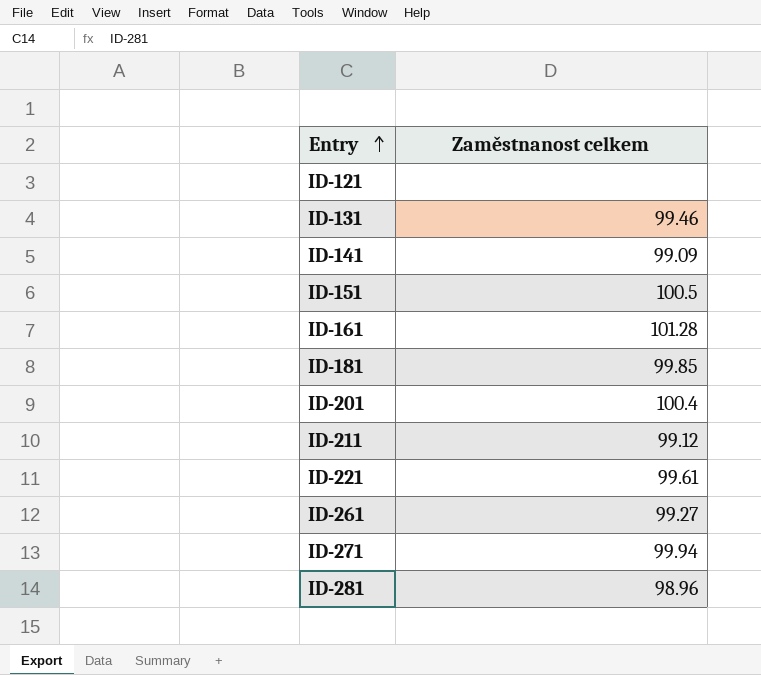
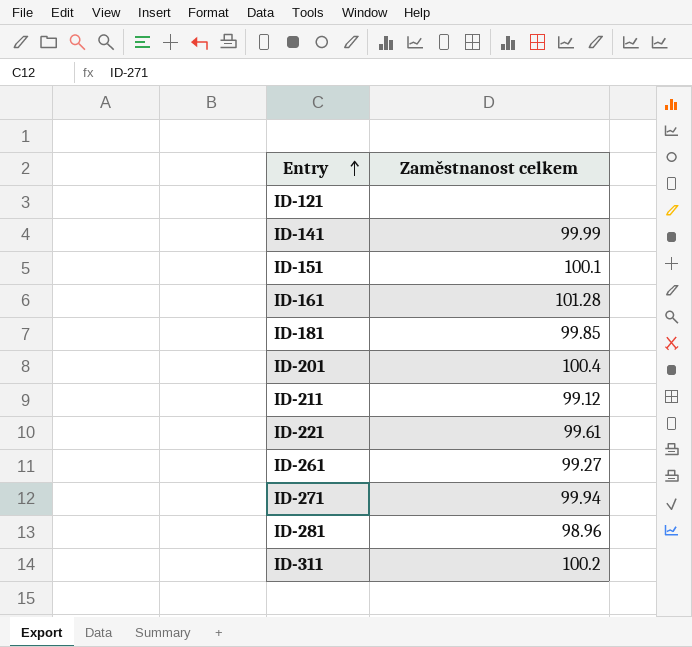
row ID-131: 99.46 -> none
ID-141 | Zaměstnanost celkem: 99.09 -> 99.99
ID-151 | Zaměstnanost celkem: 100.5 -> 100.1
row ID-311: none -> 100.2

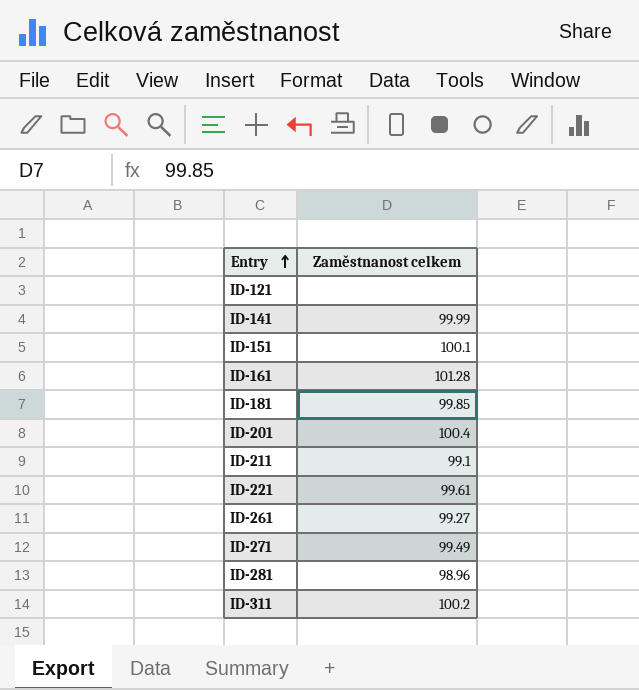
ID-211 | Zaměstnanost celkem: 99.12 -> 99.1
ID-271 | Zaměstnanost celkem: 99.94 -> 99.49

